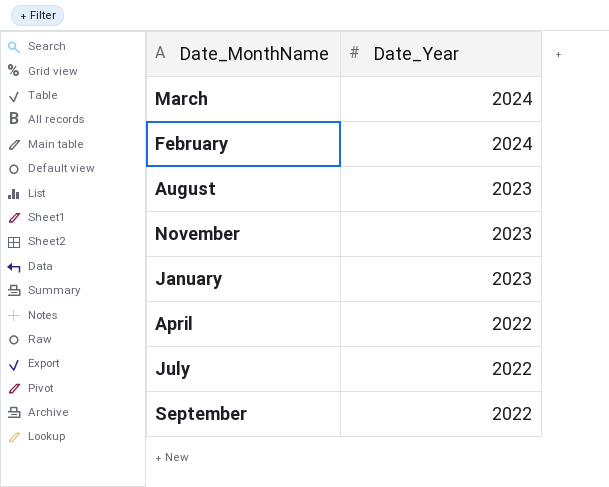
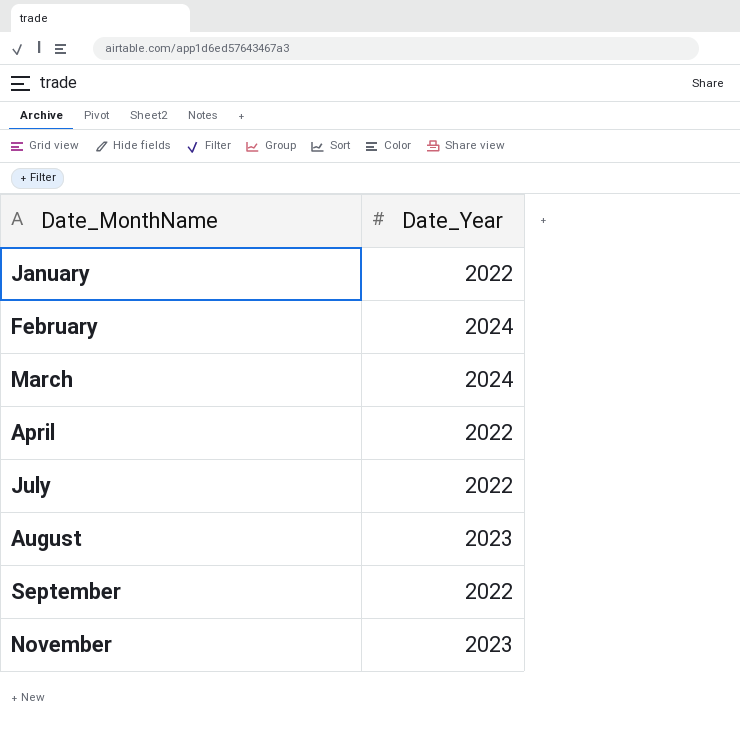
row order: Date_Year descending -> Date_MonthName ascending
January | Date_Year: 2023 -> 2022

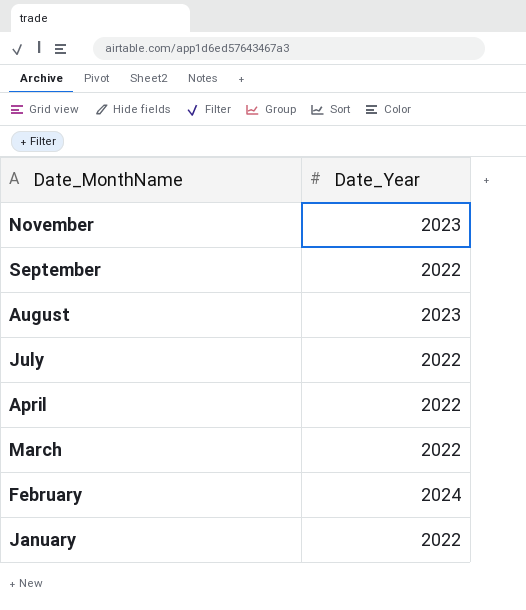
row order: Date_MonthName ascending -> Date_MonthName descending
March | Date_Year: 2024 -> 2022

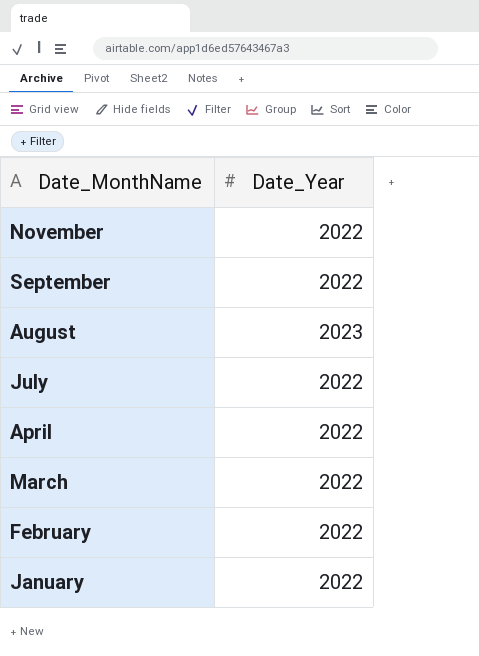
November | Date_Year: 2023 -> 2022
February | Date_Year: 2024 -> 2022

